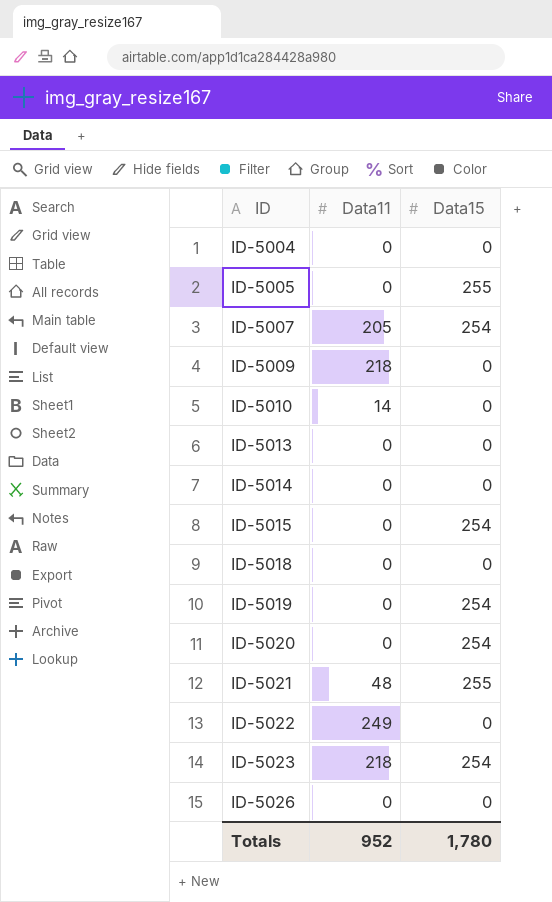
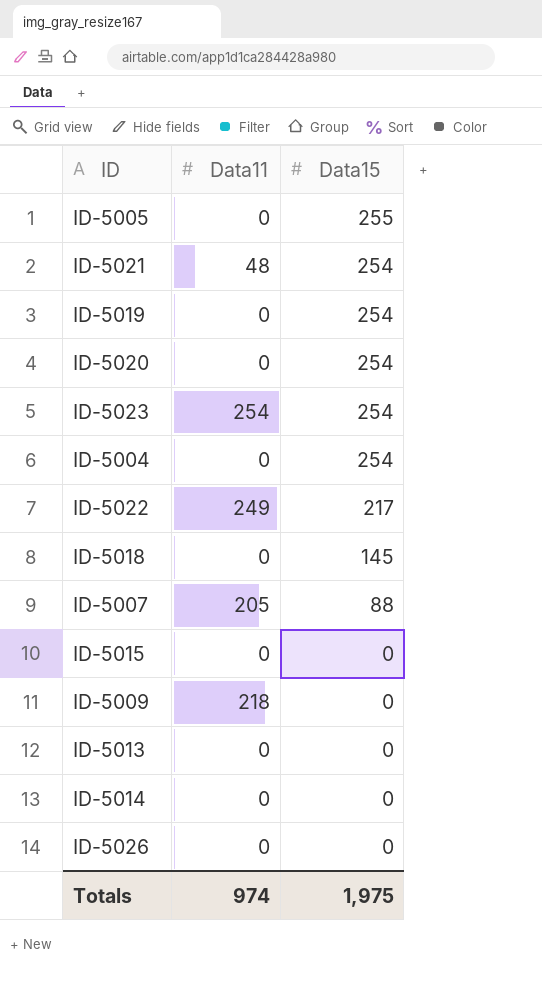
row order: ID ascending -> Data15 descending
row ID-5010: 14 | 0 -> none
ID-5021 | Data15: 255 -> 254
ID-5023 | Data11: 218 -> 254
ID-5004 | Data15: 0 -> 254
ID-5022 | Data15: 0 -> 217
ID-5018 | Data15: 0 -> 145
ID-5007 | Data15: 254 -> 88
ID-5015 | Data15: 254 -> 0
Totals | Data11: 952 -> 974
Totals | Data15: 1,780 -> 1,975

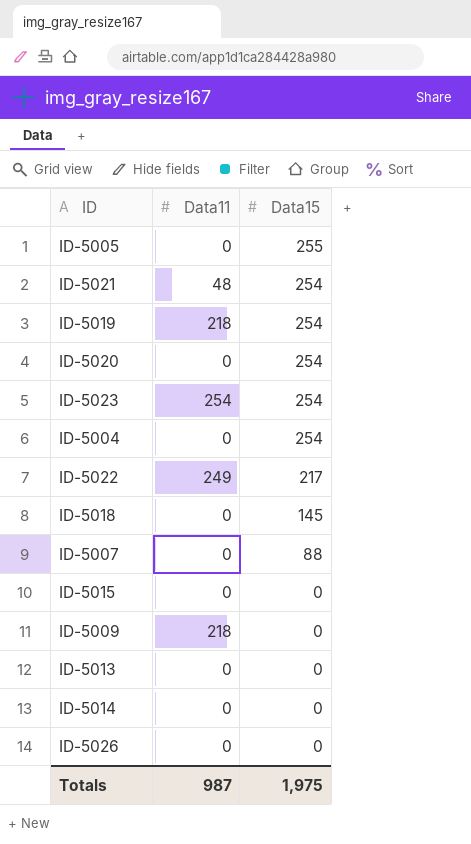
ID-5019 | Data11: 0 -> 218
ID-5007 | Data11: 205 -> 0
Totals | Data11: 974 -> 987

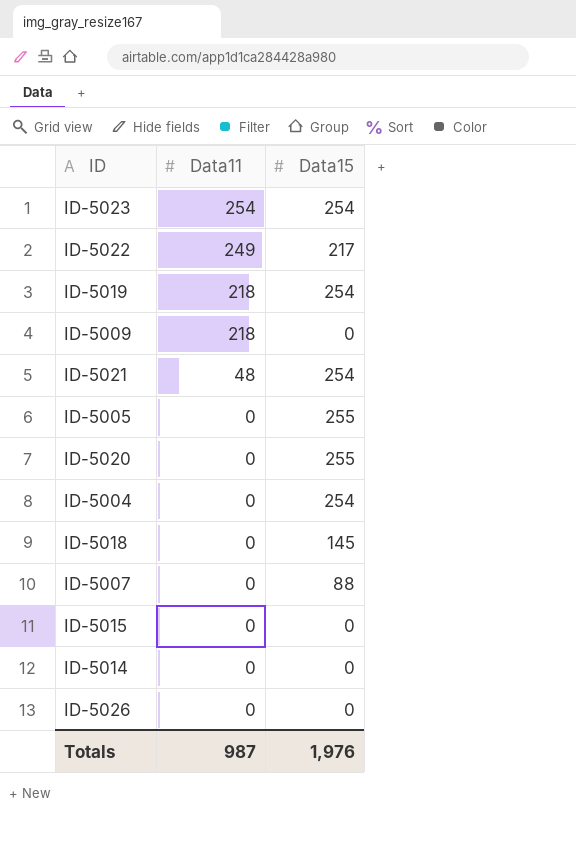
row order: Data15 descending -> Data11 descending
row ID-5013: 0 | 0 -> none
ID-5020 | Data15: 254 -> 255
Totals | Data15: 1,975 -> 1,976

